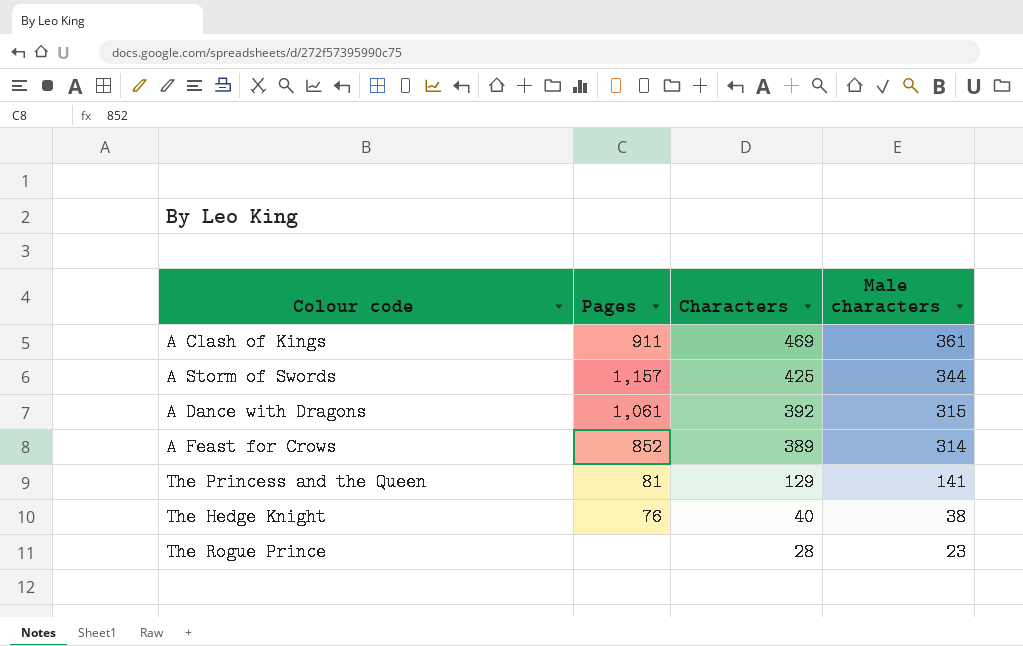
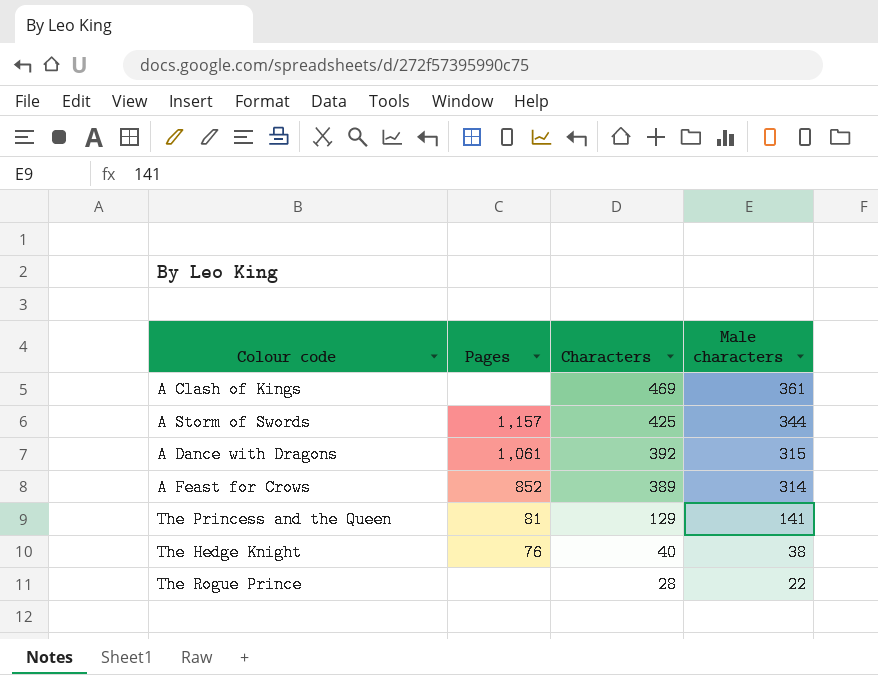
A Clash of Kings | Pages: 911 -> none
The Rogue Prince | Male characters: 23 -> 22

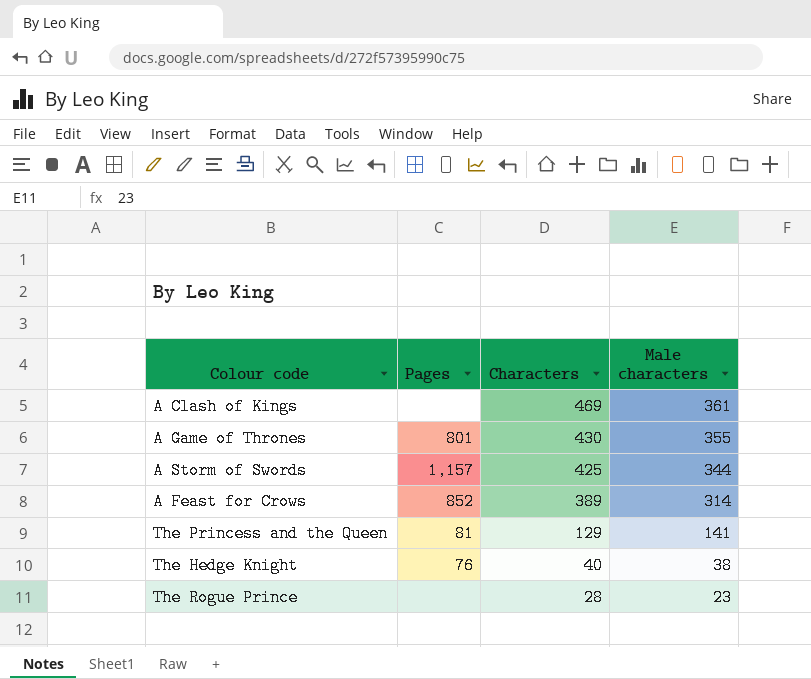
row A Dance with Dragons: 1,061 | 392 | 315 -> none
row A Game of Thrones: none -> 801 | 430 | 355
The Rogue Prince | Male characters: 22 -> 23

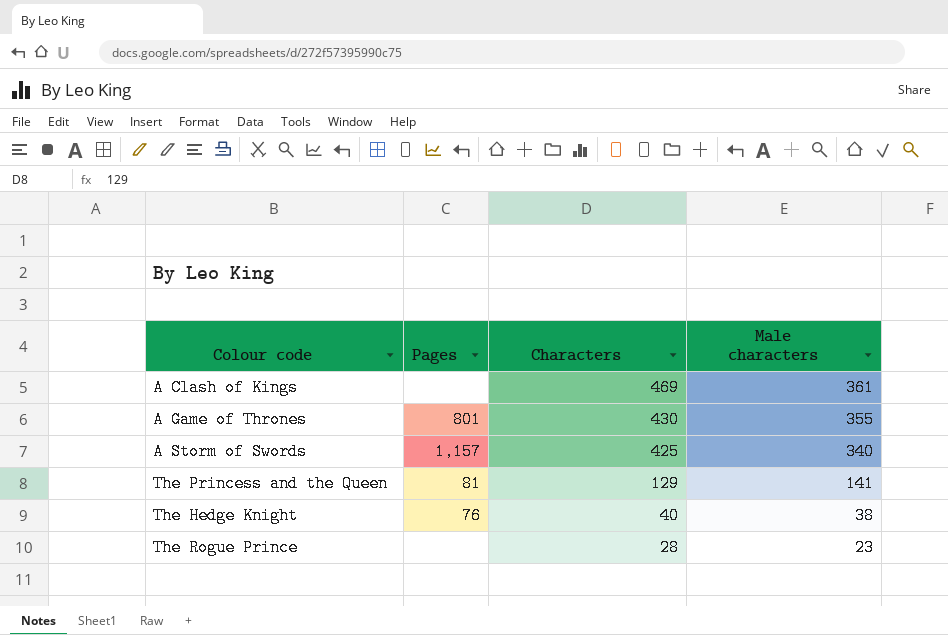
row A Feast for Crows: 852 | 389 | 314 -> none
A Storm of Swords | Male characters: 344 -> 340

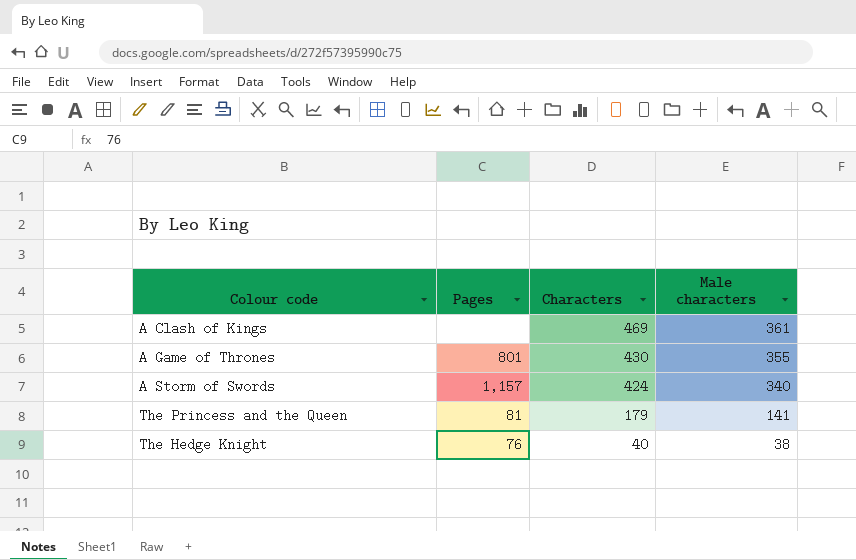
row The Rogue Prince: none | 28 | 23 -> none
A Storm of Swords | Characters: 425 -> 424
The Princess and the Queen | Characters: 129 -> 179

